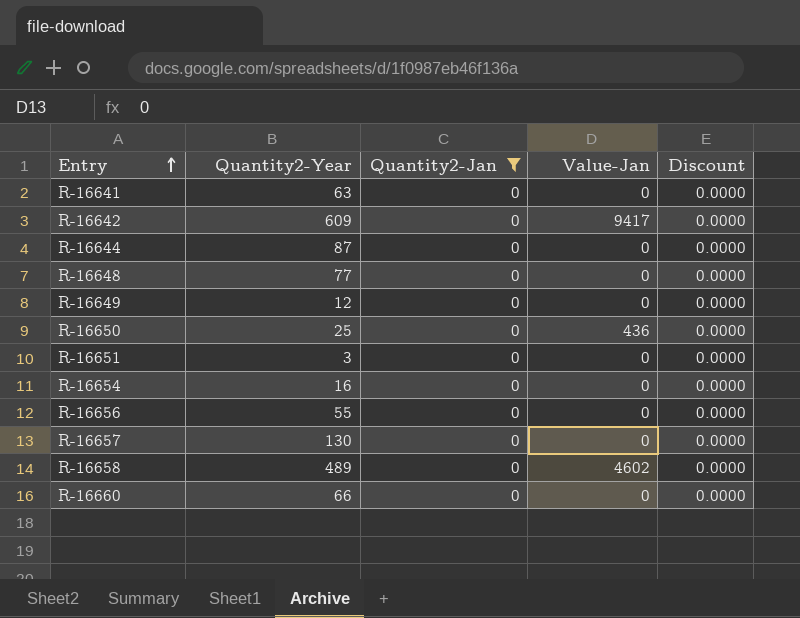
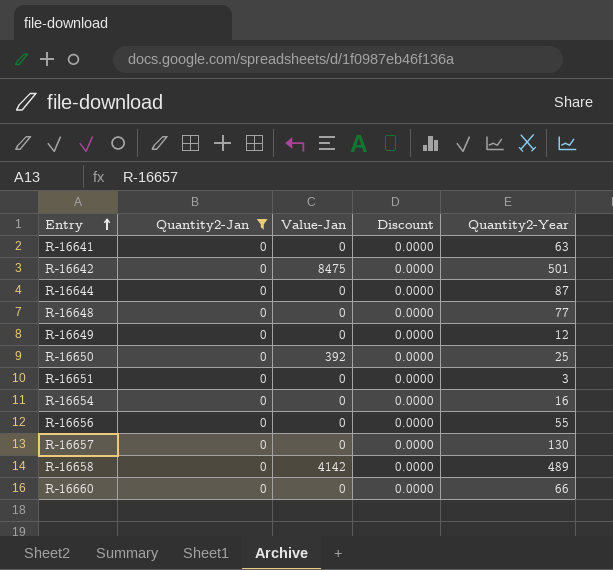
column Quantity2-Year | position: 2 -> 5
R-16642 | Value-Jan: 9417 -> 8475
R-16642 | Quantity2-Year: 609 -> 501
R-16650 | Value-Jan: 436 -> 392
R-16658 | Value-Jan: 4602 -> 4142

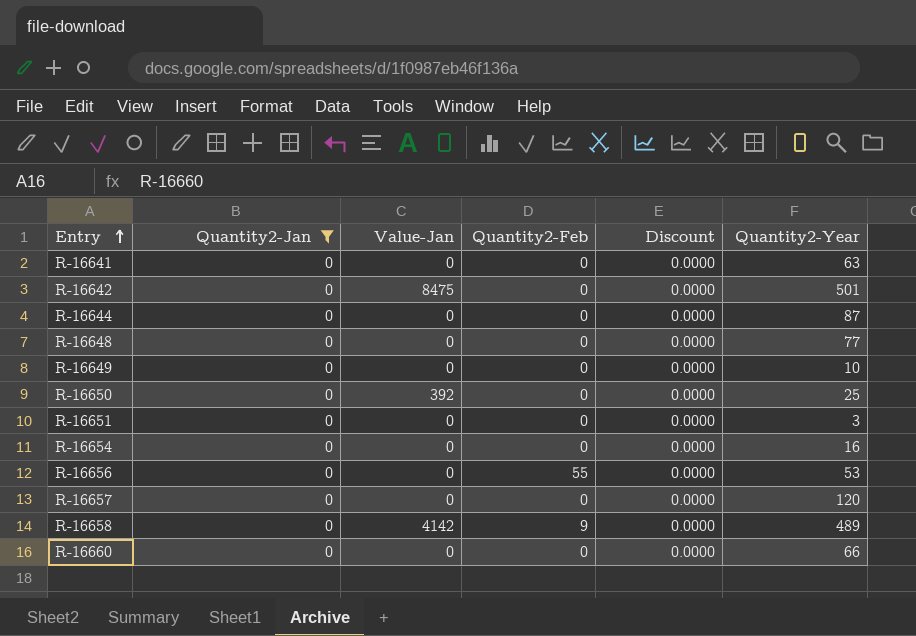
column Quantity2-Feb | position: none -> 4
R-16649 | Quantity2-Year: 12 -> 10
R-16656 | Quantity2-Year: 55 -> 53
R-16657 | Quantity2-Year: 130 -> 120

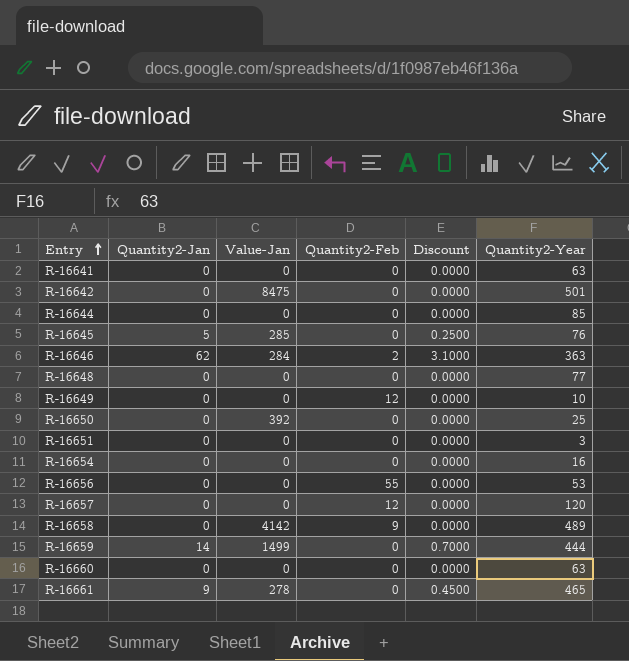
filter: Quantity2-Jan = 0 -> none
R-16644 | Quantity2-Year: 87 -> 85
R-16649 | Quantity2-Feb: 0 -> 12
R-16657 | Quantity2-Feb: 0 -> 12
R-16660 | Quantity2-Year: 66 -> 63

